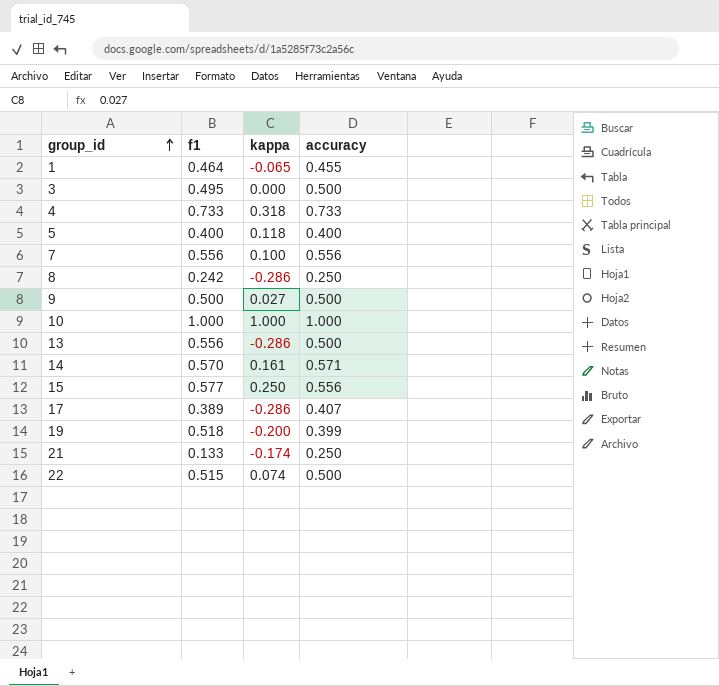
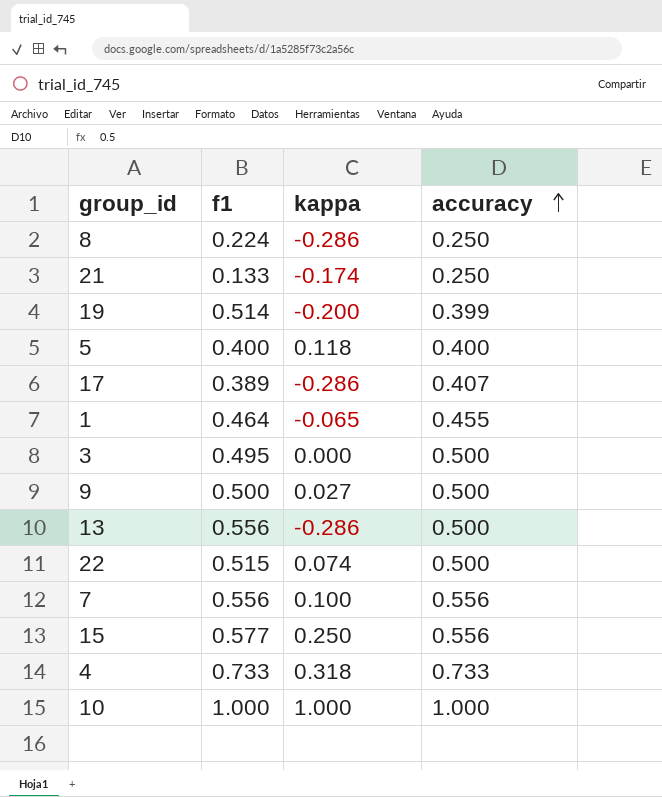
row order: group_id ascending -> accuracy ascending
row 14: 0.570 | 0.161 | 0.571 -> none
8 | f1: 0.242 -> 0.224
19 | f1: 0.518 -> 0.514

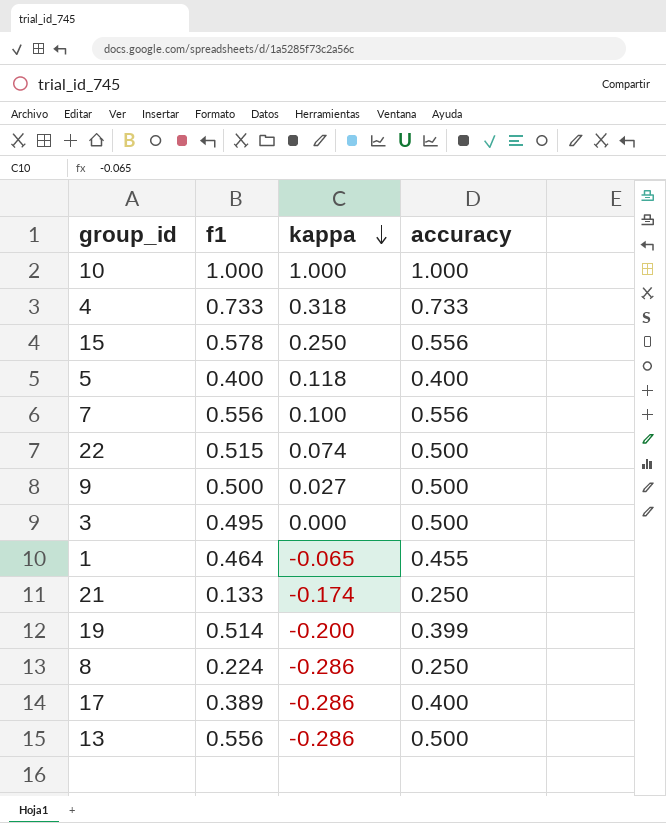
row order: accuracy ascending -> kappa descending
15 | f1: 0.577 -> 0.578
17 | accuracy: 0.407 -> 0.400

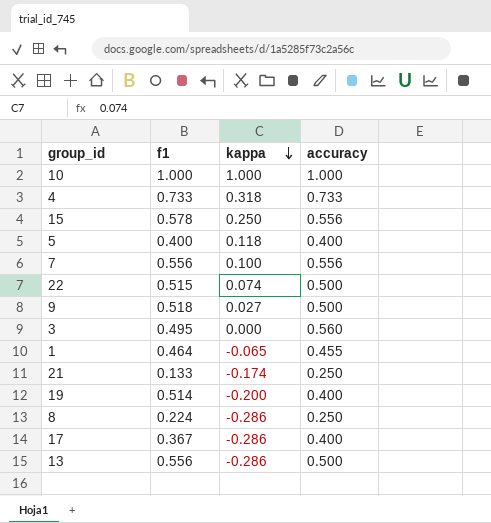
9 | f1: 0.500 -> 0.518
3 | accuracy: 0.500 -> 0.560
19 | accuracy: 0.399 -> 0.400
17 | f1: 0.389 -> 0.367

